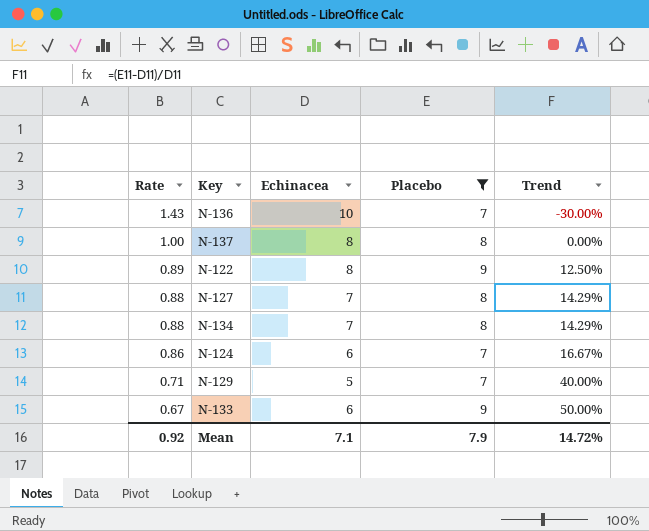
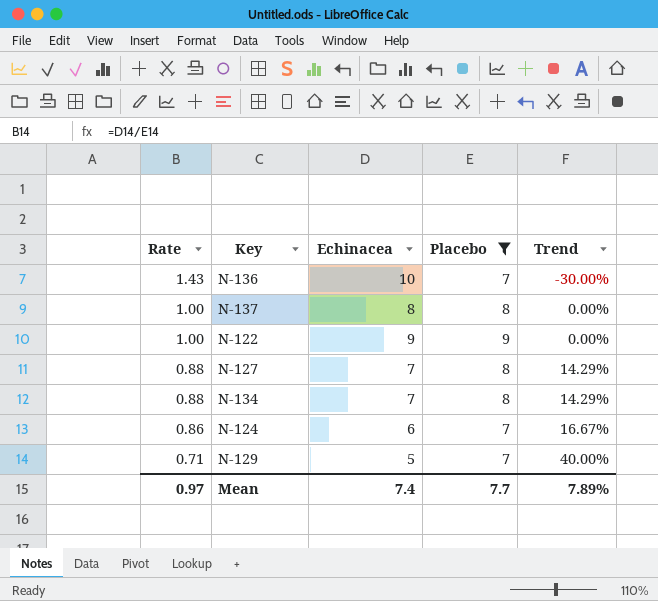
row N-133: 0.67 | 6 | 9 | 50.00% -> none
N-122 | Rate: 0.89 -> 1.00
N-122 | Echinacea: 8 -> 9
N-122 | Trend: 12.50% -> 0.00%
Mean | Rate: 0.92 -> 0.97
Mean | Echinacea: 7.1 -> 7.4
Mean | Placebo: 7.9 -> 7.7
Mean | Trend: 14.72% -> 7.89%

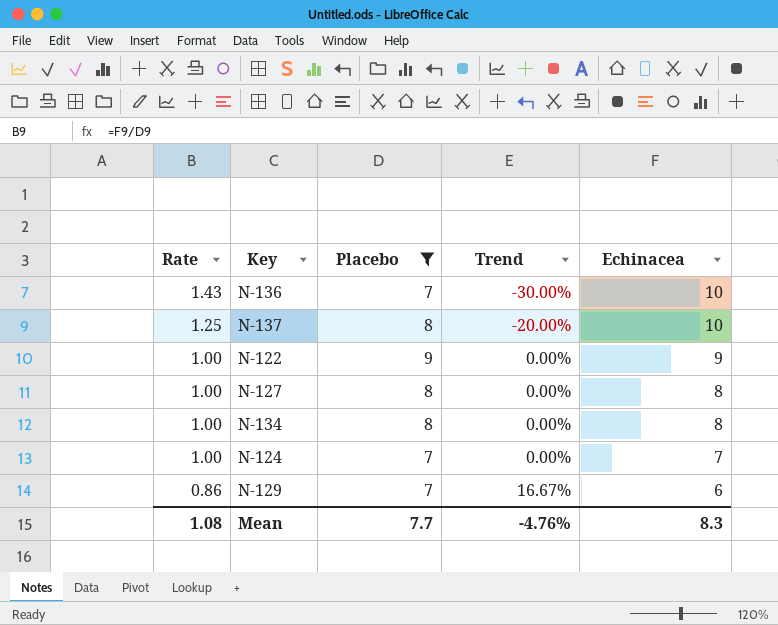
column Echinacea | position: 3 -> 5
N-137 | Rate: 1.00 -> 1.25
N-137 | Trend: 0.00% -> -20.00%
N-137 | Echinacea: 8 -> 10
N-127 | Rate: 0.88 -> 1.00
N-127 | Trend: 14.29% -> 0.00%
N-127 | Echinacea: 7 -> 8
N-134 | Rate: 0.88 -> 1.00
N-134 | Trend: 14.29% -> 0.00%
N-134 | Echinacea: 7 -> 8
N-124 | Rate: 0.86 -> 1.00
N-124 | Trend: 16.67% -> 0.00%
N-124 | Echinacea: 6 -> 7
N-129 | Rate: 0.71 -> 0.86
N-129 | Trend: 40.00% -> 16.67%
N-129 | Echinacea: 5 -> 6
Mean | Rate: 0.97 -> 1.08
Mean | Trend: 7.89% -> -4.76%
Mean | Echinacea: 7.4 -> 8.3

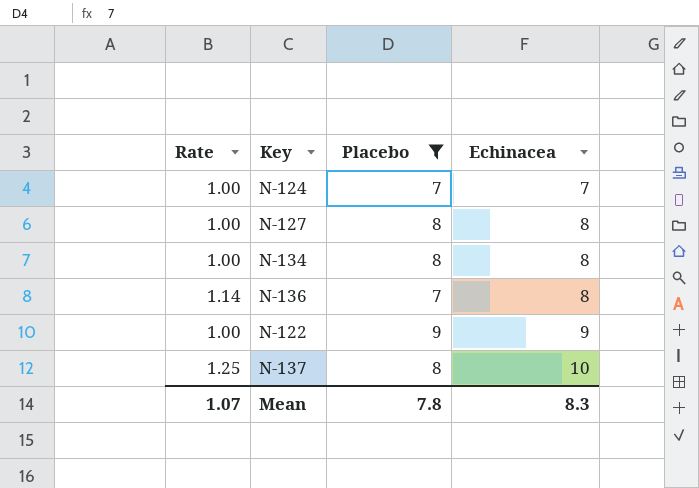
row order: Rate descending -> Echinacea ascending
column Trend | formula: ([Placebo] - [Echinacea]) / [Echinacea] -> none
row N-129: 0.86 | 7 | 16.67% | 6 -> none
N-136 | Rate: 1.43 -> 1.14
N-136 | Echinacea: 10 -> 8
Mean | Rate: 1.08 -> 1.07
Mean | Placebo: 7.7 -> 7.8

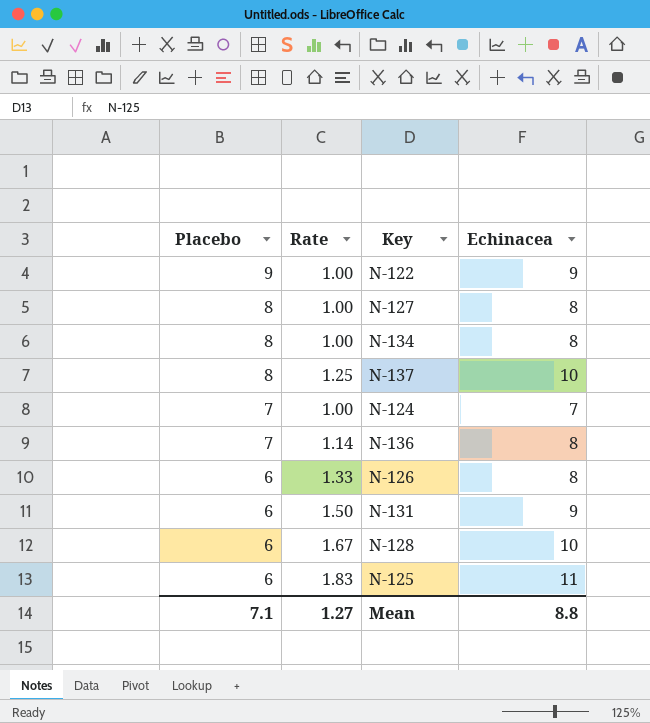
filter: Placebo != 6 -> none
row order: Echinacea ascending -> Placebo descending
column Placebo | position: 3 -> 1
Mean | Placebo: 7.8 -> 7.1
Mean | Rate: 1.07 -> 1.27
Mean | Echinacea: 8.3 -> 8.8

